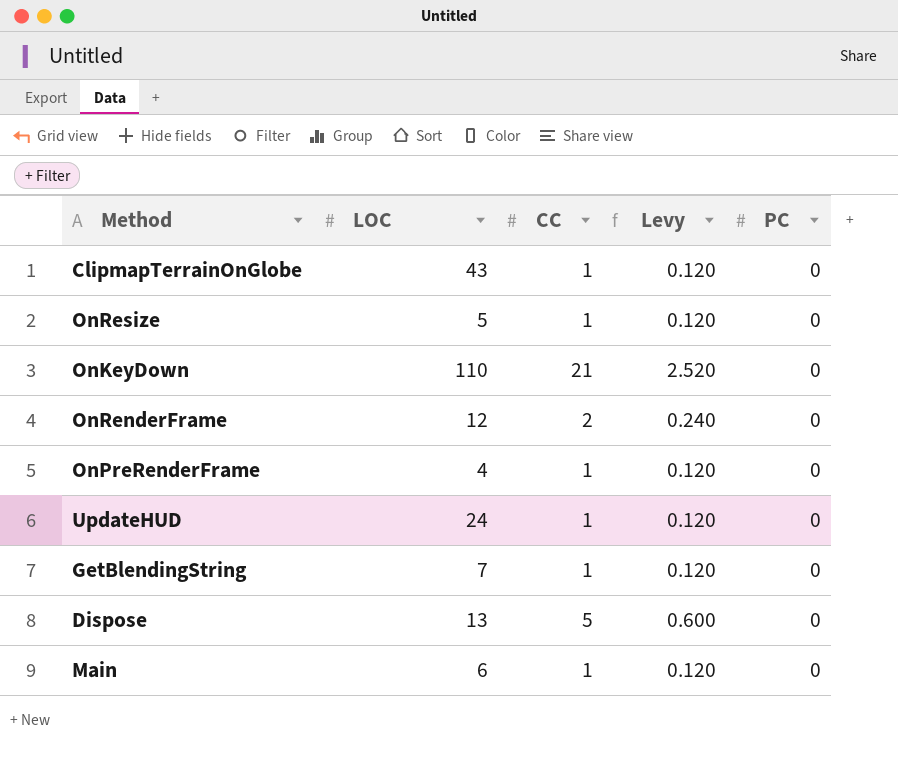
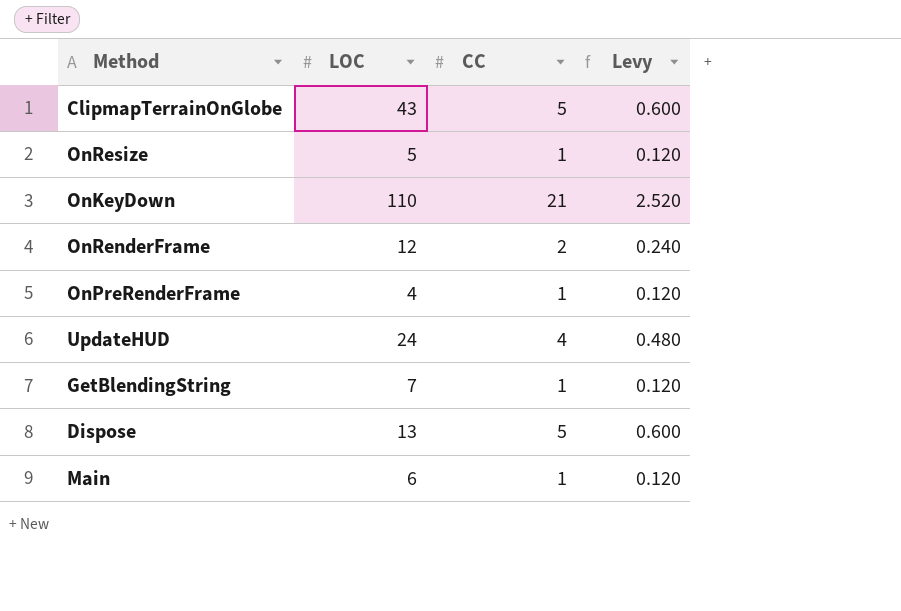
column PC | position: 5 -> none
ClipmapTerrainOnGlobe | CC: 1 -> 5
ClipmapTerrainOnGlobe | Levy: 0.120 -> 0.600
UpdateHUD | CC: 1 -> 4
UpdateHUD | Levy: 0.120 -> 0.480

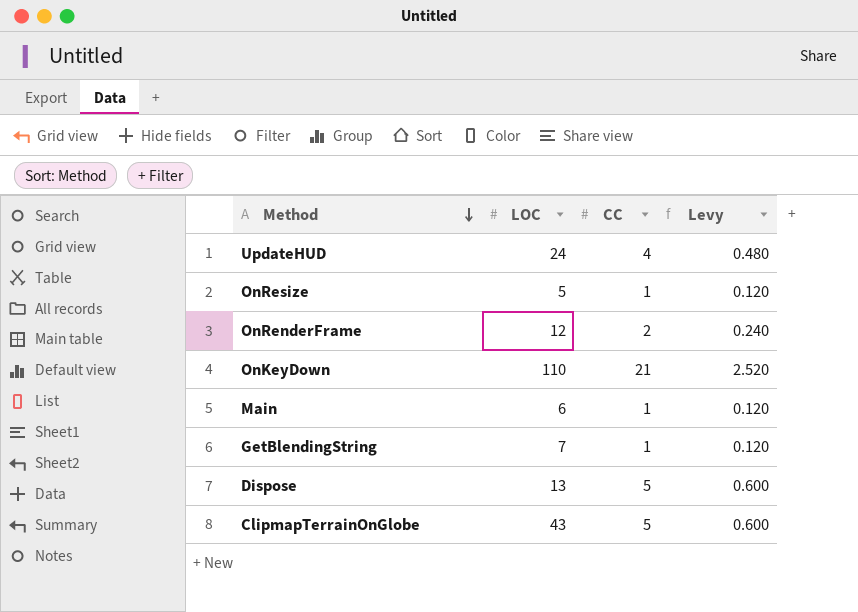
row order: none -> Method descending
row OnPreRenderFrame: 4 | 1 | 0.120 -> none

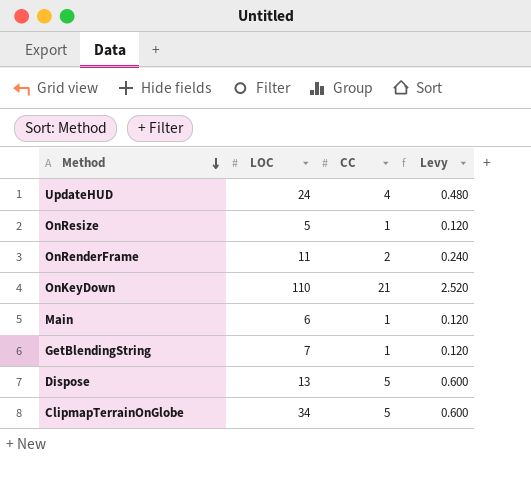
OnRenderFrame | LOC: 12 -> 11
ClipmapTerrainOnGlobe | LOC: 43 -> 34

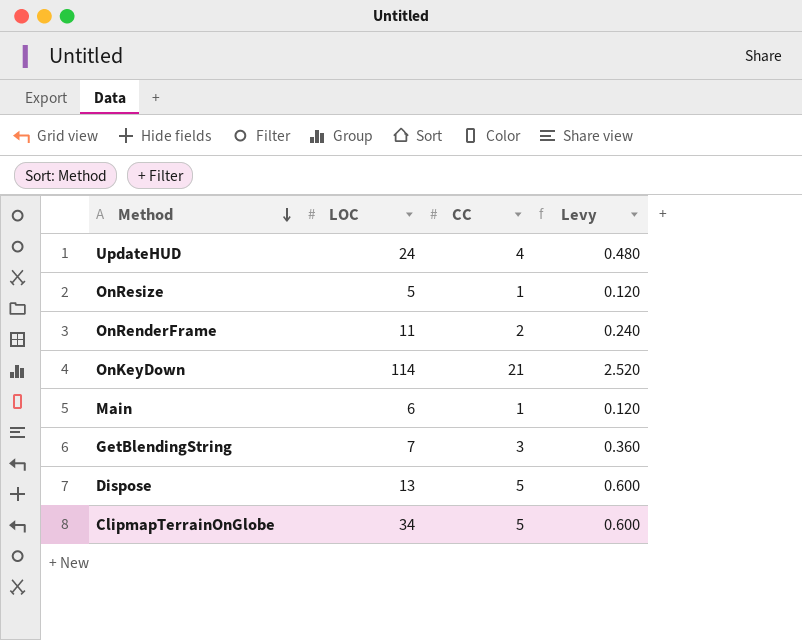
OnKeyDown | LOC: 110 -> 114
GetBlendingString | CC: 1 -> 3
GetBlendingString | Levy: 0.120 -> 0.360

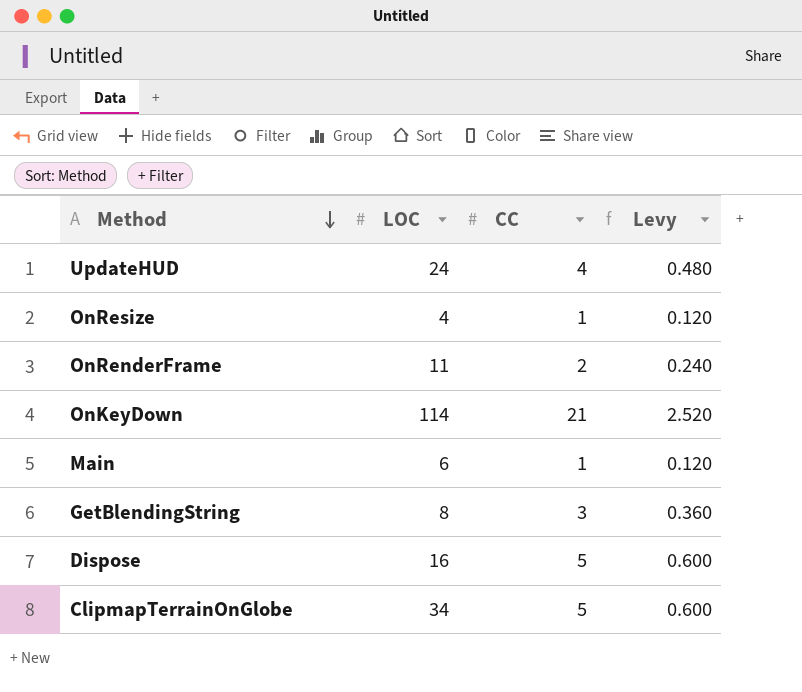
OnResize | LOC: 5 -> 4
GetBlendingString | LOC: 7 -> 8
Dispose | LOC: 13 -> 16

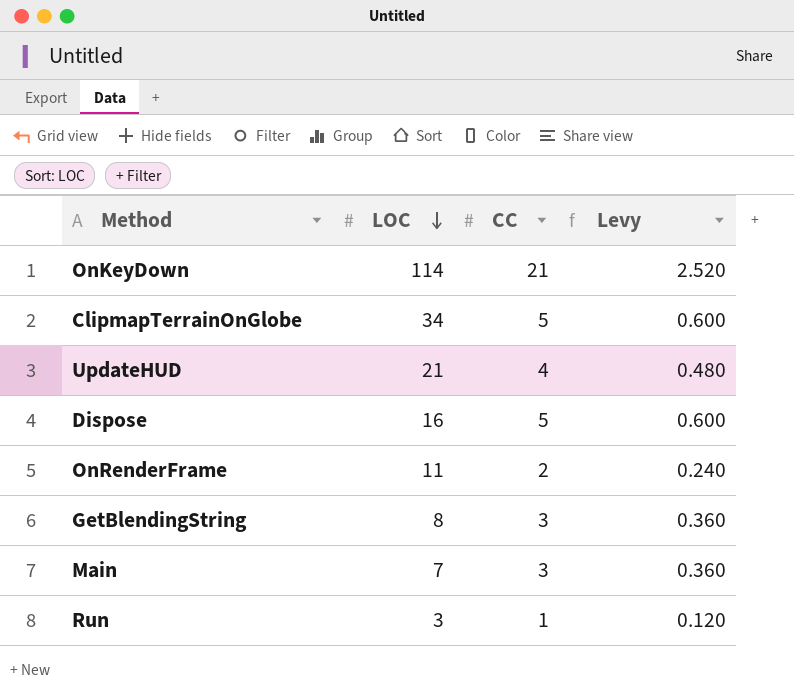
row order: Method descending -> LOC descending
row OnResize: 4 | 1 | 0.120 -> none
UpdateHUD | LOC: 24 -> 21
Main | LOC: 6 -> 7
Main | CC: 1 -> 3
Main | Levy: 0.120 -> 0.360
row Run: none -> 3 | 1 | 0.120

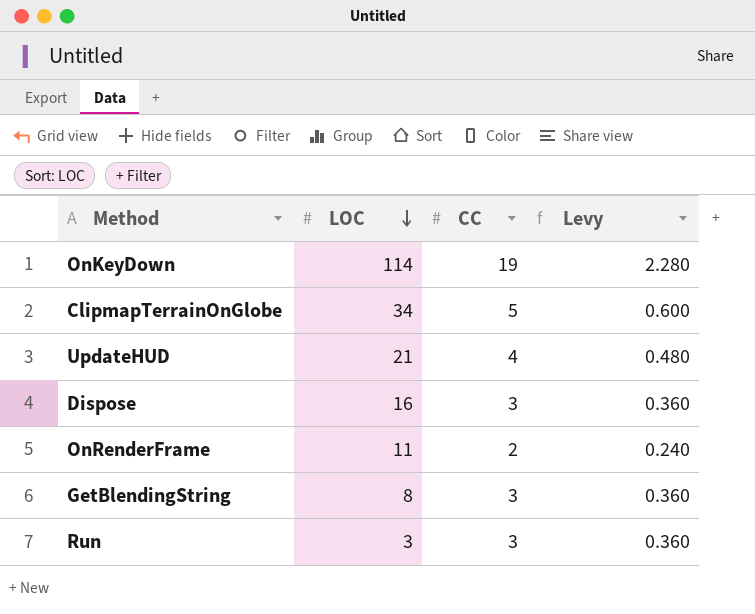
row Main: 7 | 3 | 0.360 -> none
OnKeyDown | CC: 21 -> 19
OnKeyDown | Levy: 2.520 -> 2.280
Dispose | CC: 5 -> 3
Dispose | Levy: 0.600 -> 0.360
Run | CC: 1 -> 3
Run | Levy: 0.120 -> 0.360

